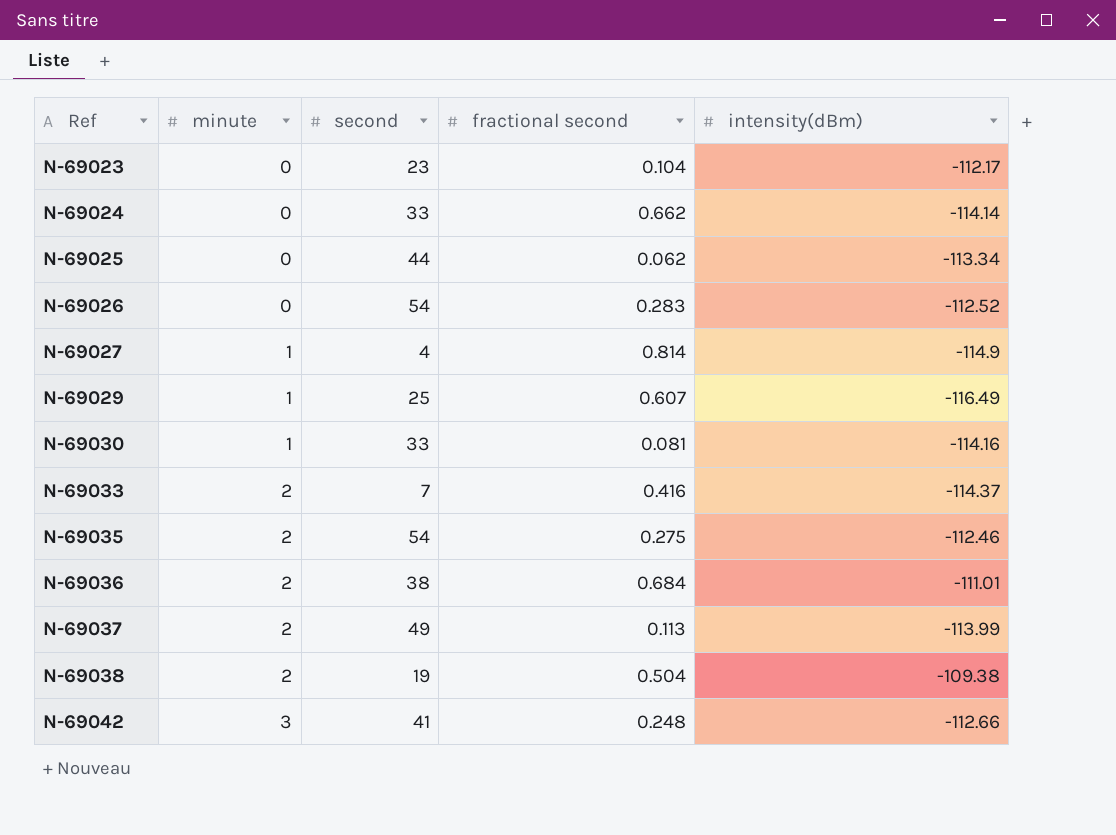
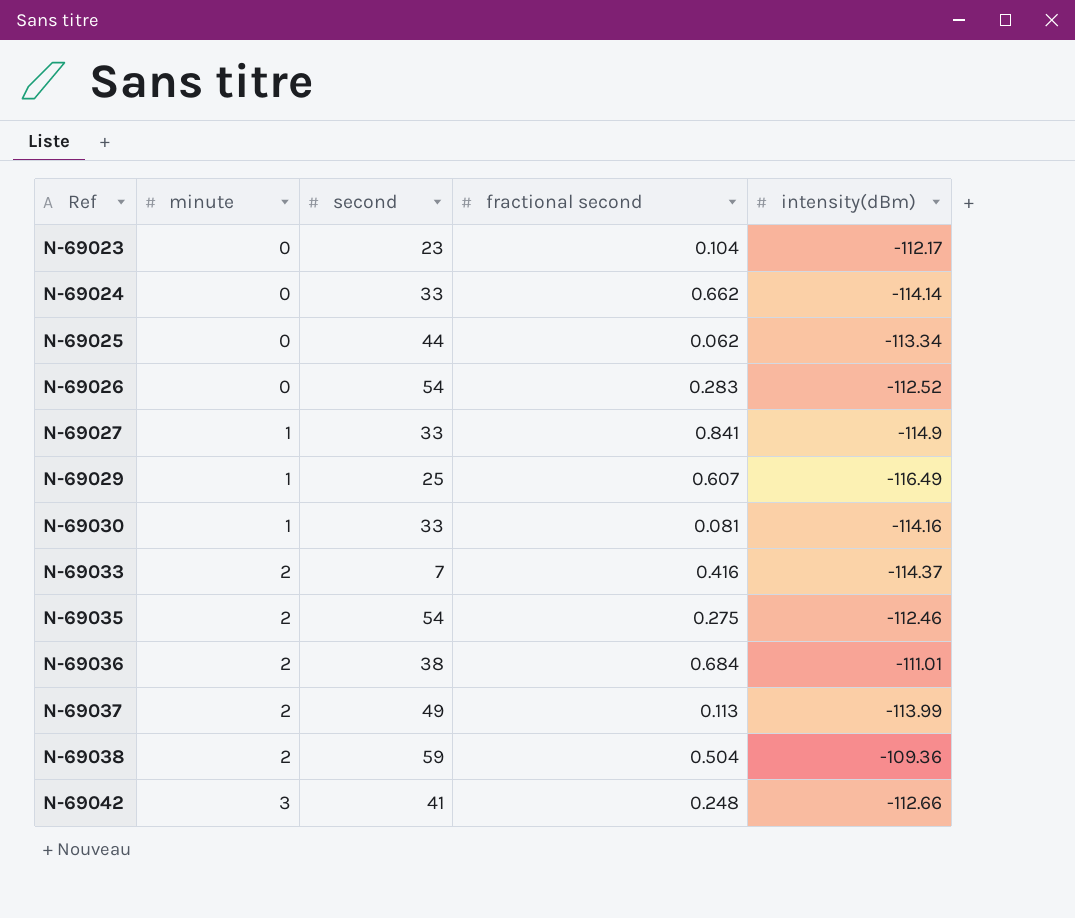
N-69027 | second: 4 -> 33
N-69027 | fractional second: 0.814 -> 0.841
N-69038 | second: 19 -> 59
N-69038 | intensity(dBm): -109.38 -> -109.36

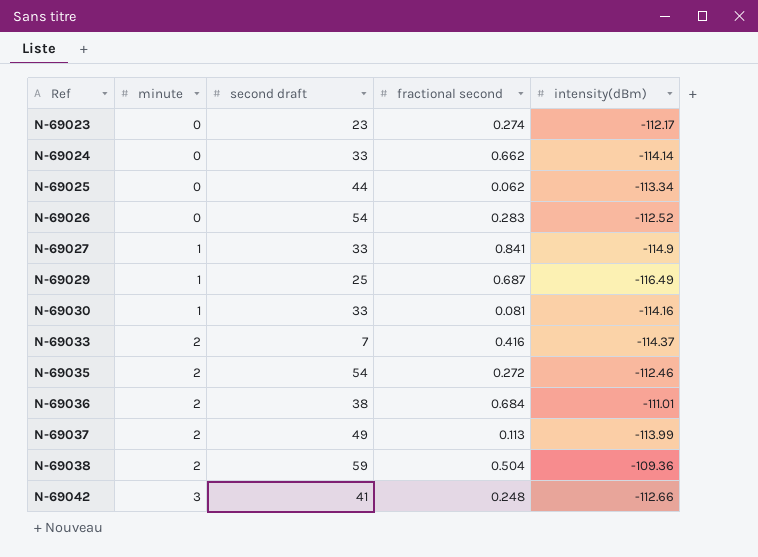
column name: second -> second draft
N-69023 | fractional second: 0.104 -> 0.274
N-69029 | fractional second: 0.607 -> 0.687
N-69035 | fractional second: 0.275 -> 0.272

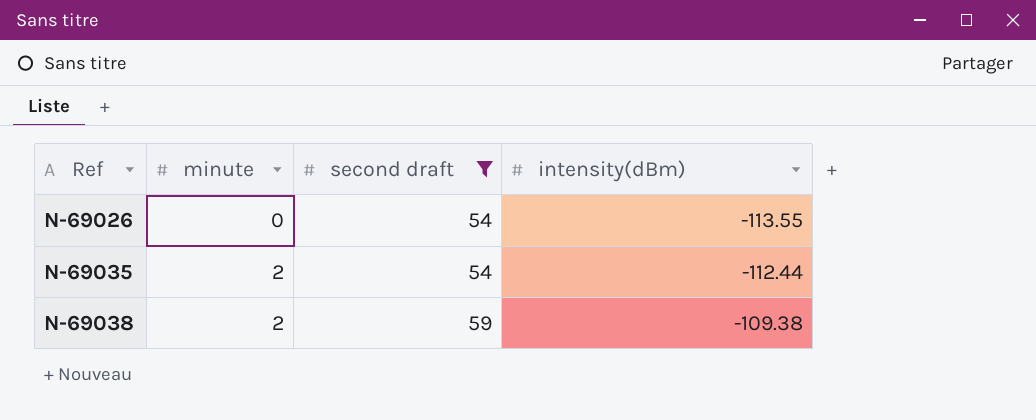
filter: none -> second draft >= 54
column fractional second | position: 4 -> none
N-69026 | intensity(dBm): -112.52 -> -113.55
N-69035 | intensity(dBm): -112.46 -> -112.44
N-69038 | intensity(dBm): -109.36 -> -109.38

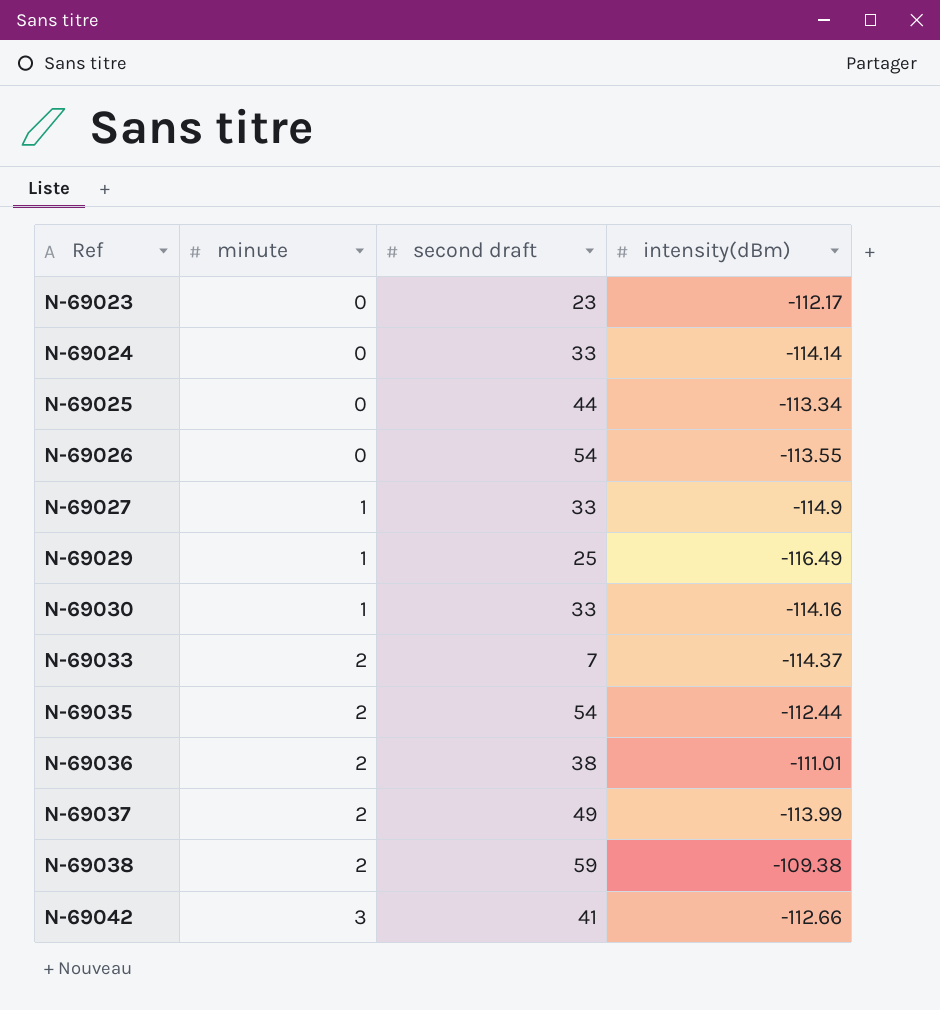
filter: second draft >= 54 -> none

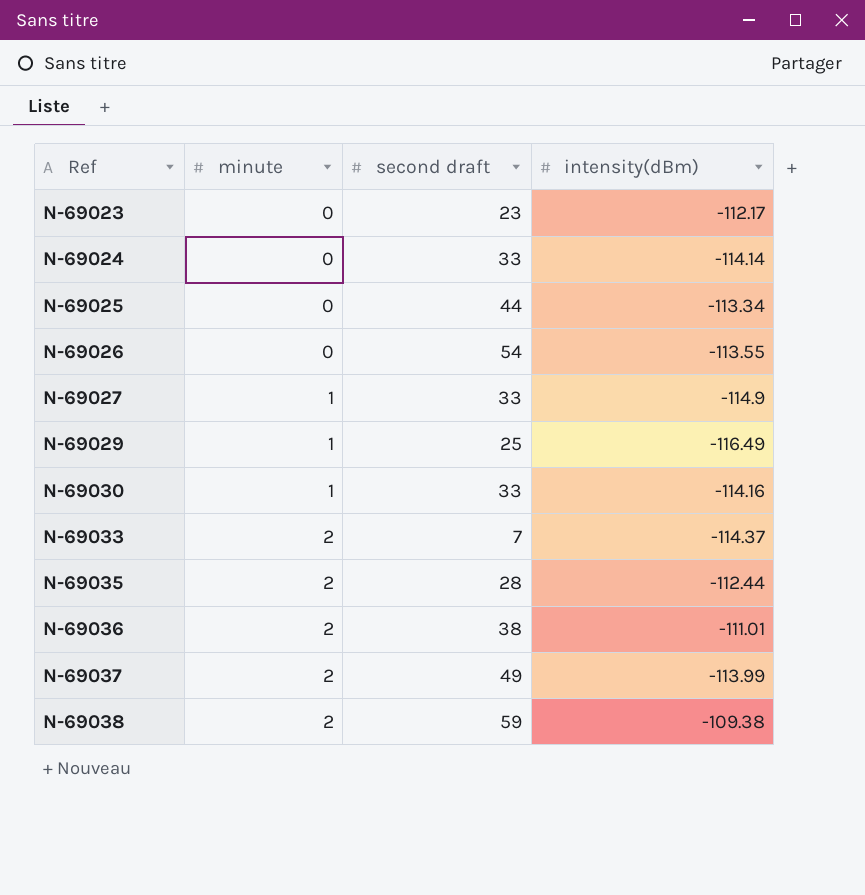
row N-69042: 3 | 41 | -112.66 -> none
N-69035 | second draft: 54 -> 28

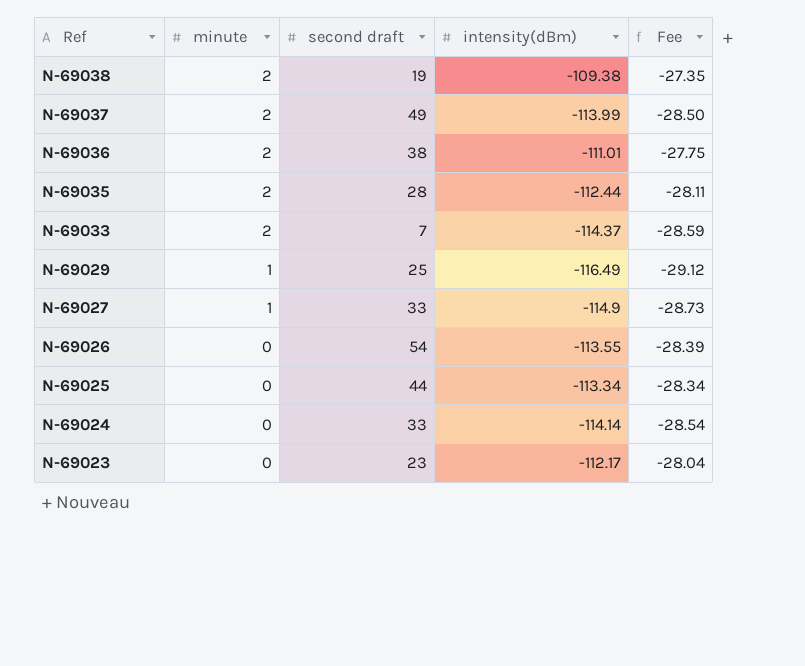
row order: Ref ascending -> Ref descending
column Fee | formula: none -> [intensity(dBm)] * 0.25
row N-69030: 1 | 33 | -114.16 -> none
N-69038 | second draft: 59 -> 19

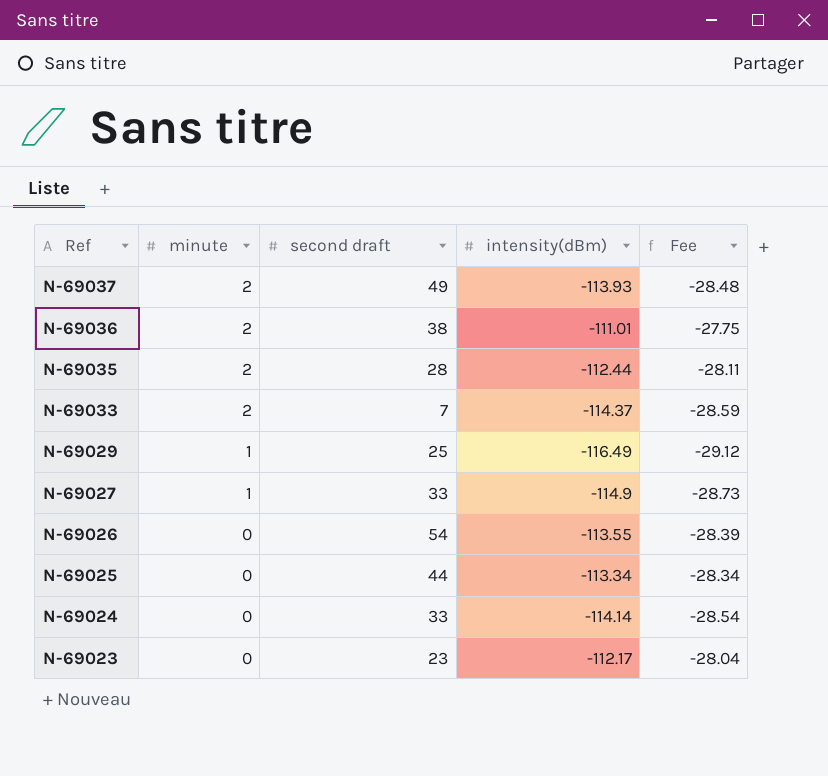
row N-69038: 2 | 19 | -109.38 | -27.35 -> none
N-69037 | intensity(dBm): -113.99 -> -113.93
N-69037 | Fee: -28.50 -> -28.48

